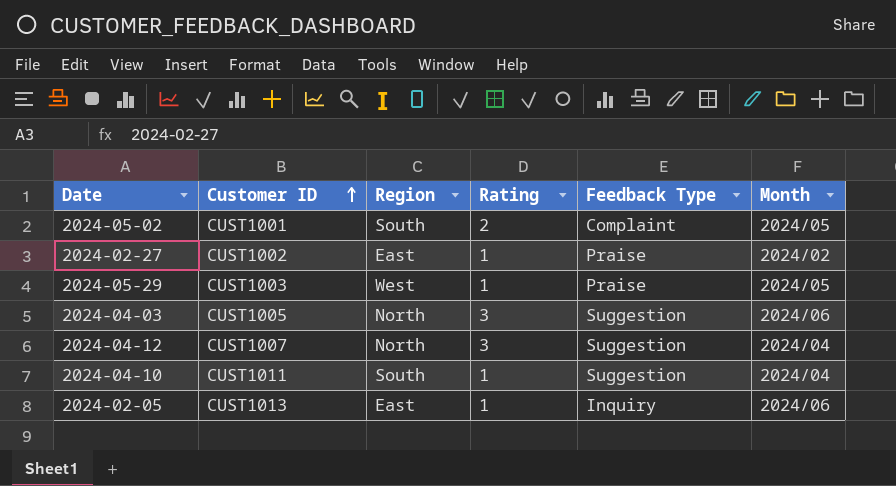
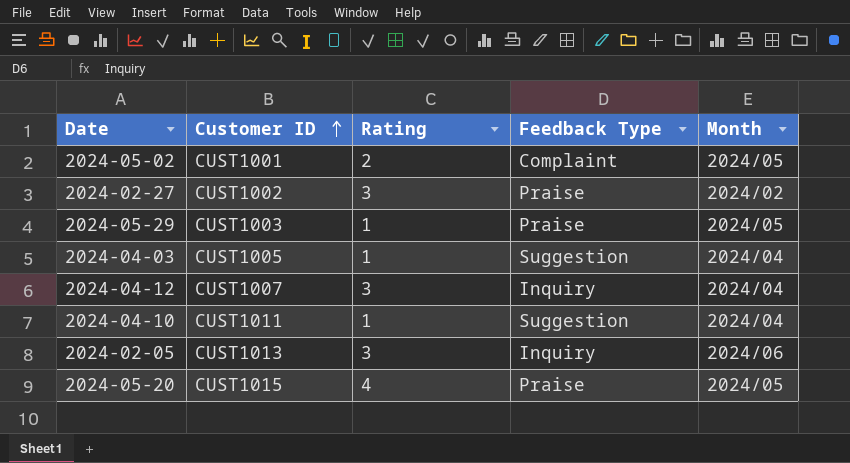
column Region | position: 3 -> none
2024-02-27 | Rating: 1 -> 3
2024-04-03 | Rating: 3 -> 1
2024-04-03 | Month: 2024/06 -> 2024/04
2024-04-12 | Feedback Type: Suggestion -> Inquiry
2024-02-05 | Rating: 1 -> 3
row 2024-05-20: none -> CUST1015 | 4 | Praise | 2024/05

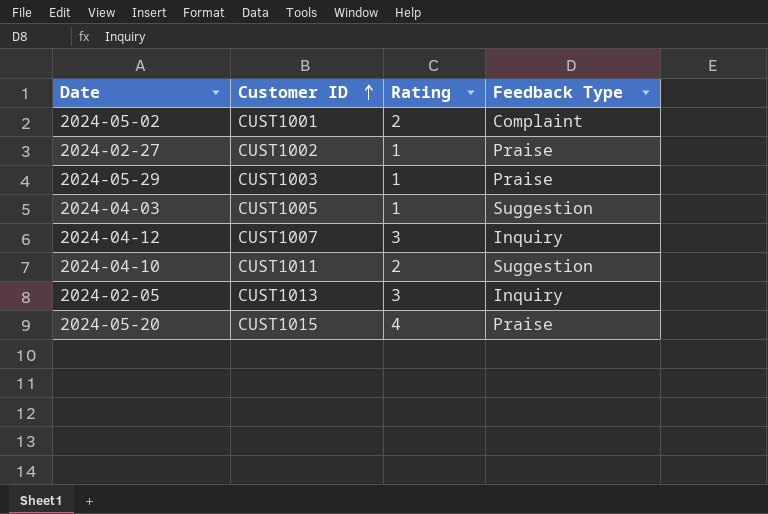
column Month | position: 5 -> none
2024-02-27 | Rating: 3 -> 1
2024-04-10 | Rating: 1 -> 2

